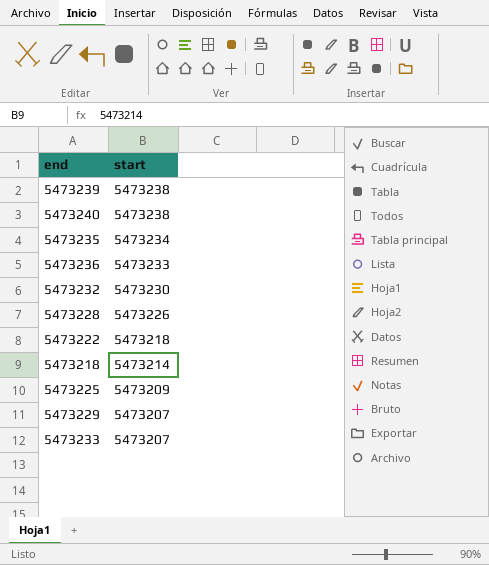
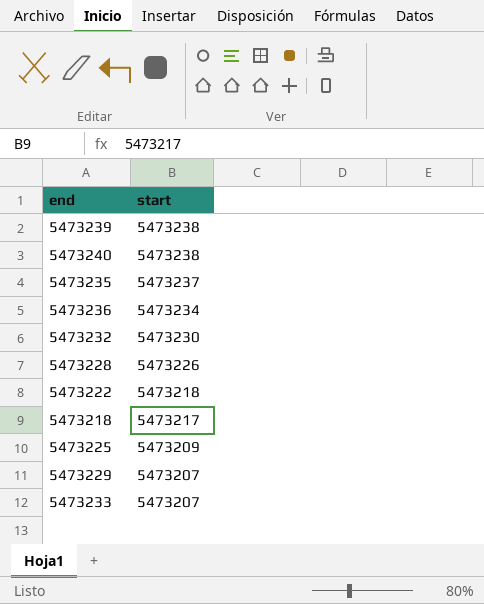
5473235 | start: 5473234 -> 5473237
5473236 | start: 5473233 -> 5473234
5473218 | start: 5473214 -> 5473217

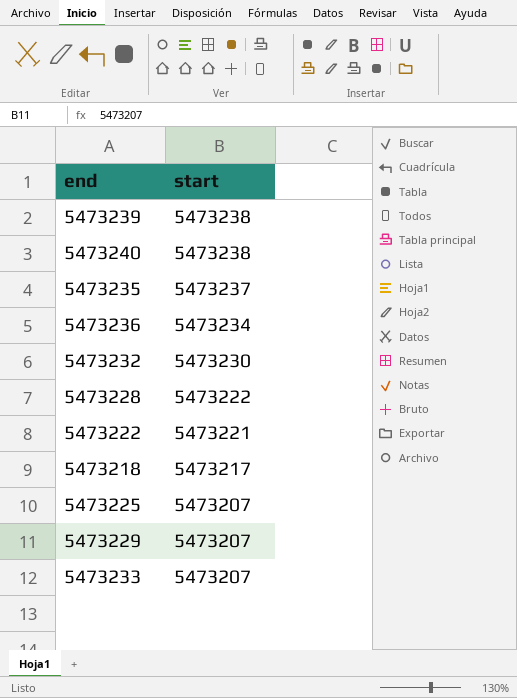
5473228 | start: 5473226 -> 5473222
5473222 | start: 5473218 -> 5473221
5473225 | start: 5473209 -> 5473207

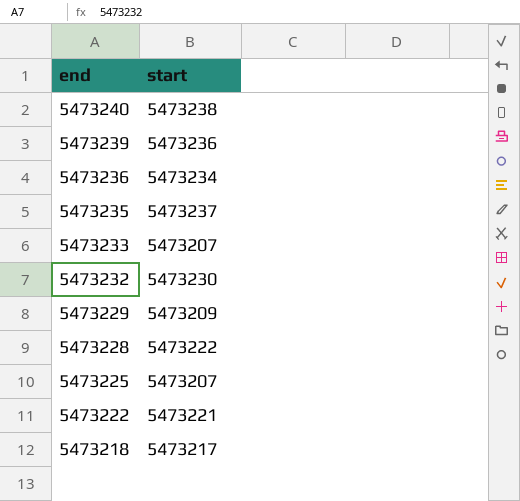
row order: start descending -> end descending
5473239 | start: 5473238 -> 5473236
5473229 | start: 5473207 -> 5473209

